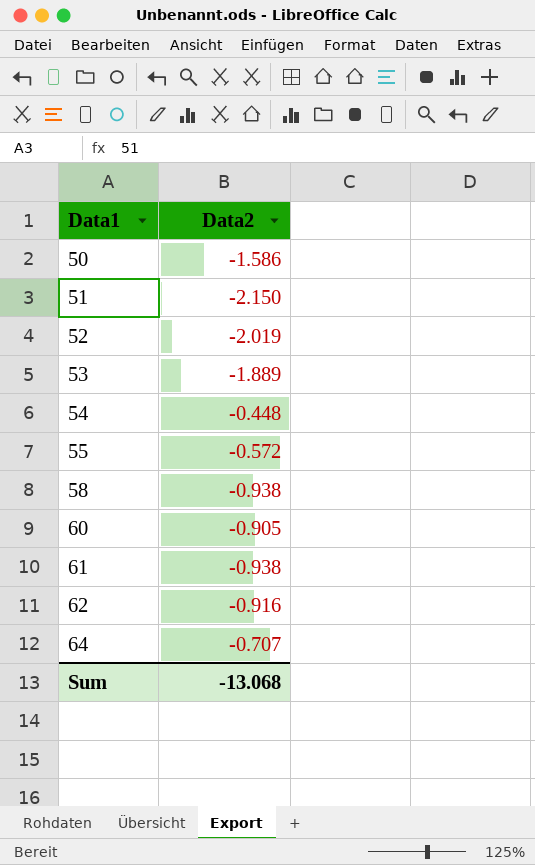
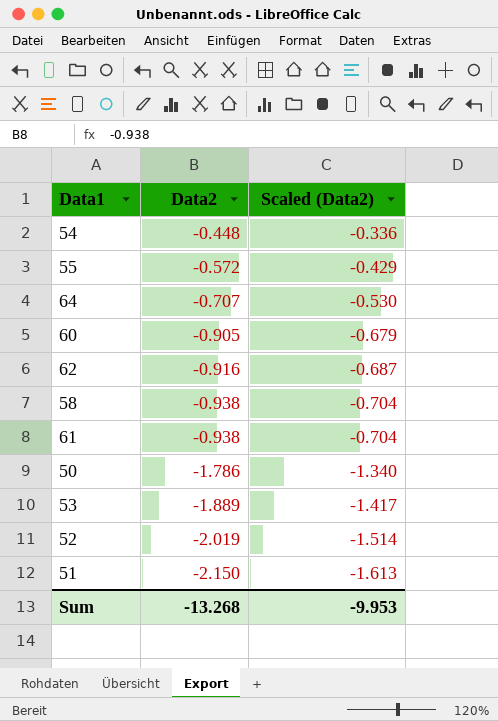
row order: Data1 ascending -> Data2 descending
column Scaled (Data2) | formula: none -> [Data2] * 0.75
50 | Data2: -1.586 -> -1.786
Sum | Data2: -13.068 -> -13.268

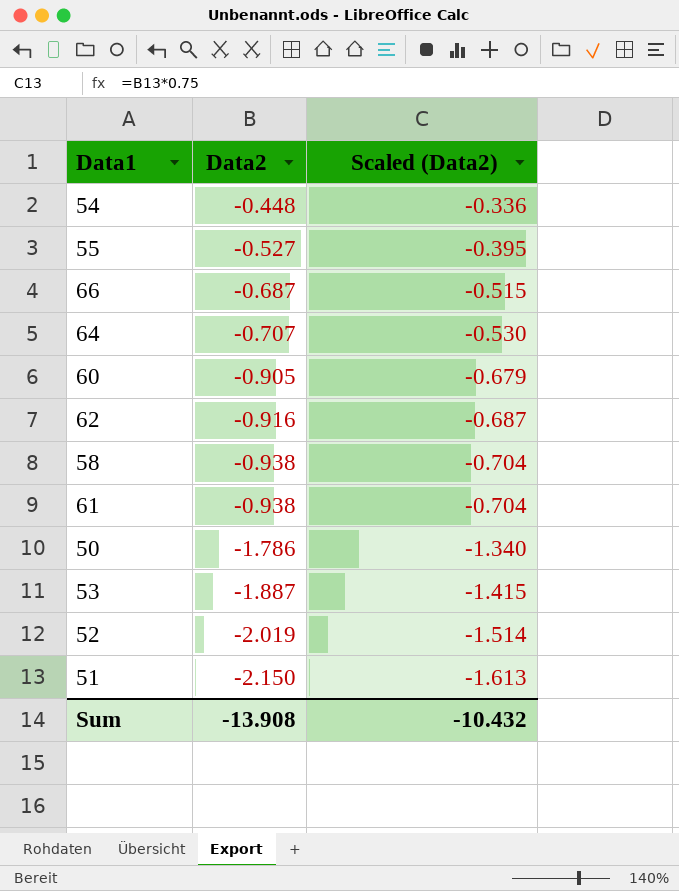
55 | Data2: -0.572 -> -0.527
55 | Scaled (Data2): -0.429 -> -0.395
row 66: none -> -0.687 | -0.515
53 | Data2: -1.889 -> -1.887
53 | Scaled (Data2): -1.417 -> -1.415
Sum | Data2: -13.268 -> -13.908
Sum | Scaled (Data2): -9.953 -> -10.432

